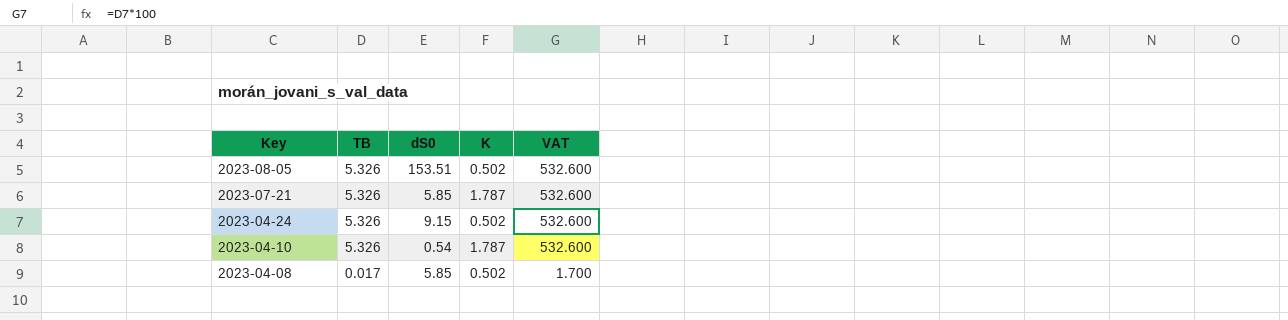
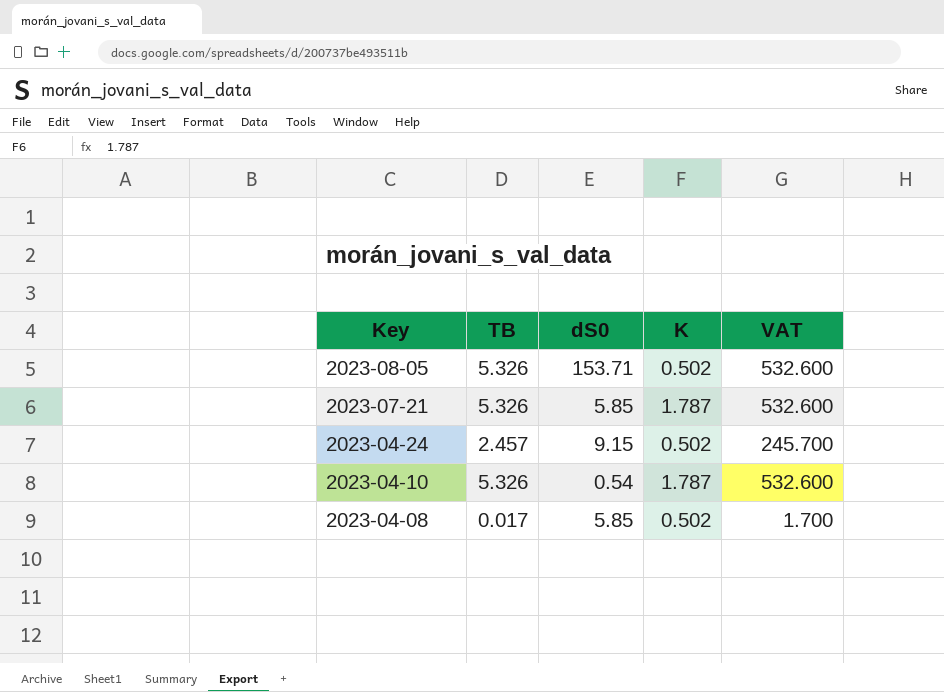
2023-08-05 | dS0: 153.51 -> 153.71
2023-04-24 | TB: 5.326 -> 2.457
2023-04-24 | VAT: 532.600 -> 245.700

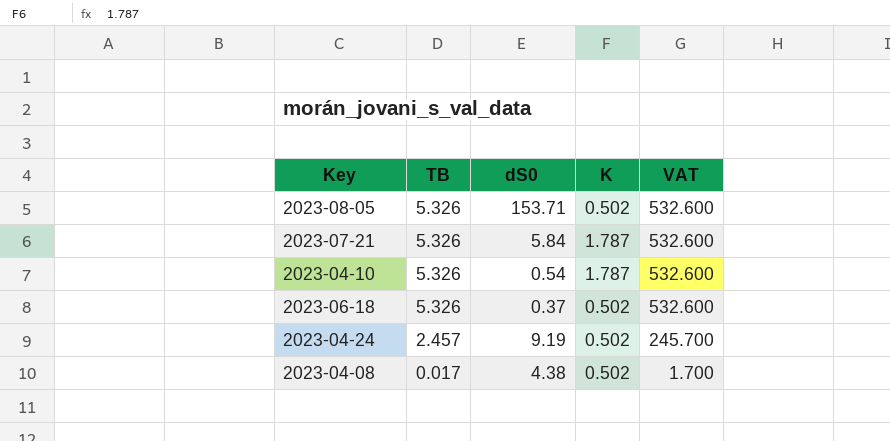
row order: Key descending -> TB descending
2023-07-21 | dS0: 5.85 -> 5.84
row 2023-06-18: none -> 5.326 | 0.37 | 0.502 | 532.600
2023-04-24 | dS0: 9.15 -> 9.19
2023-04-08 | dS0: 5.85 -> 4.38

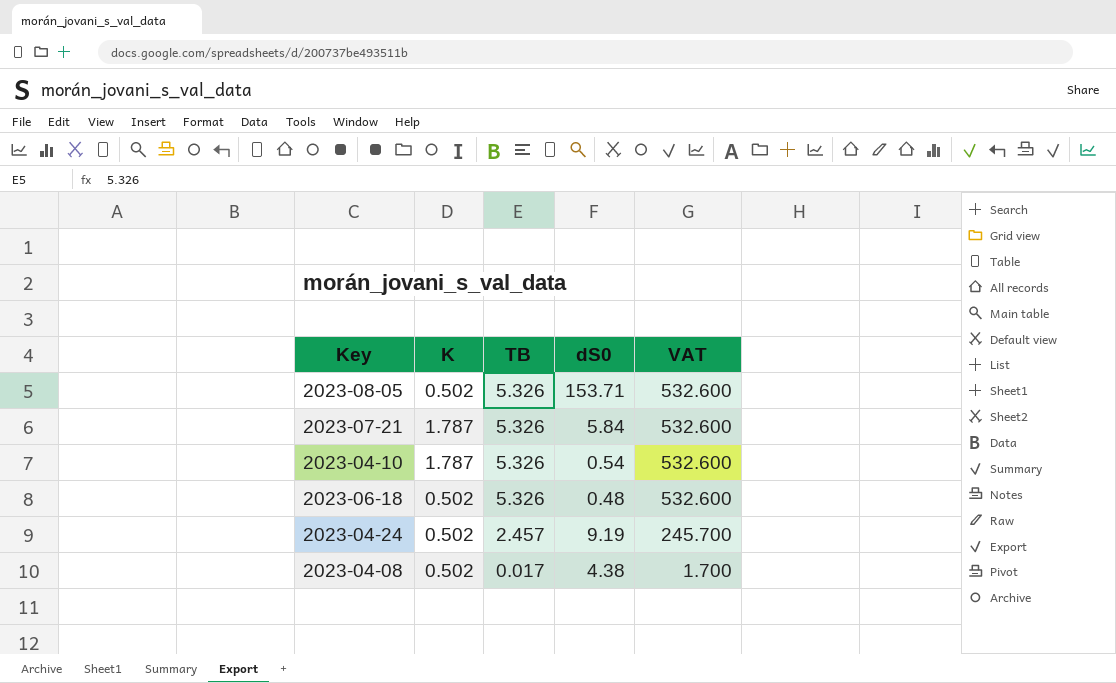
column K | position: 4 -> 2
2023-06-18 | dS0: 0.37 -> 0.48

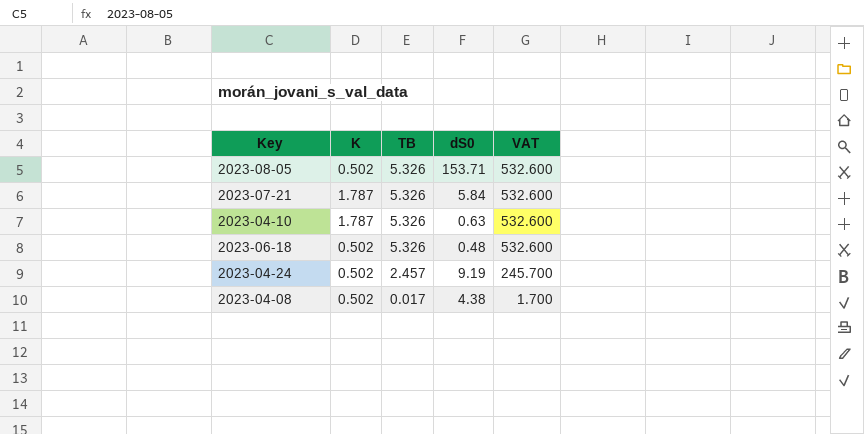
2023-04-10 | dS0: 0.54 -> 0.63

